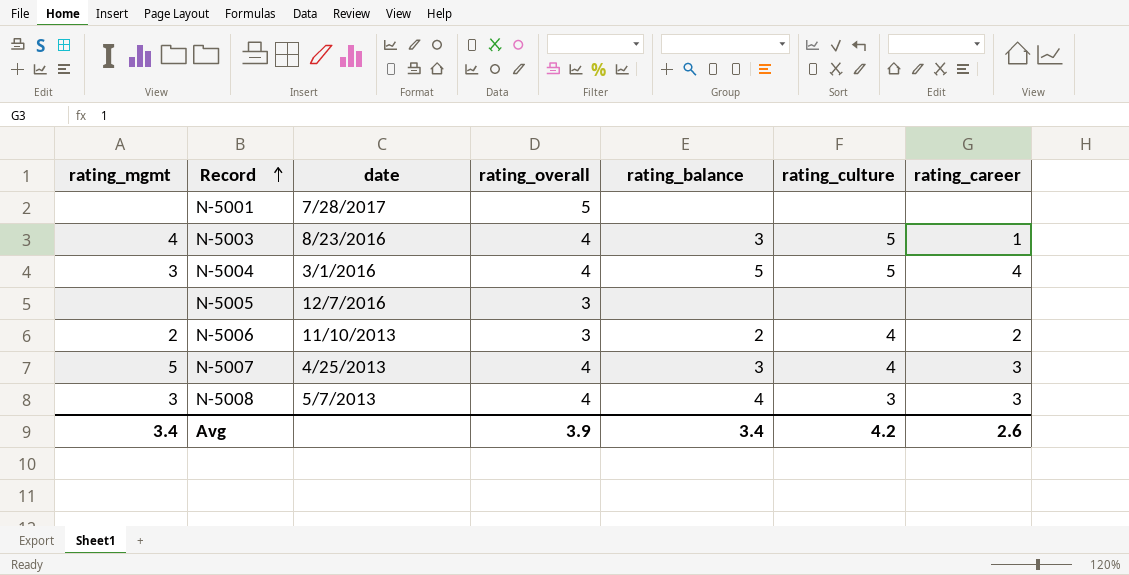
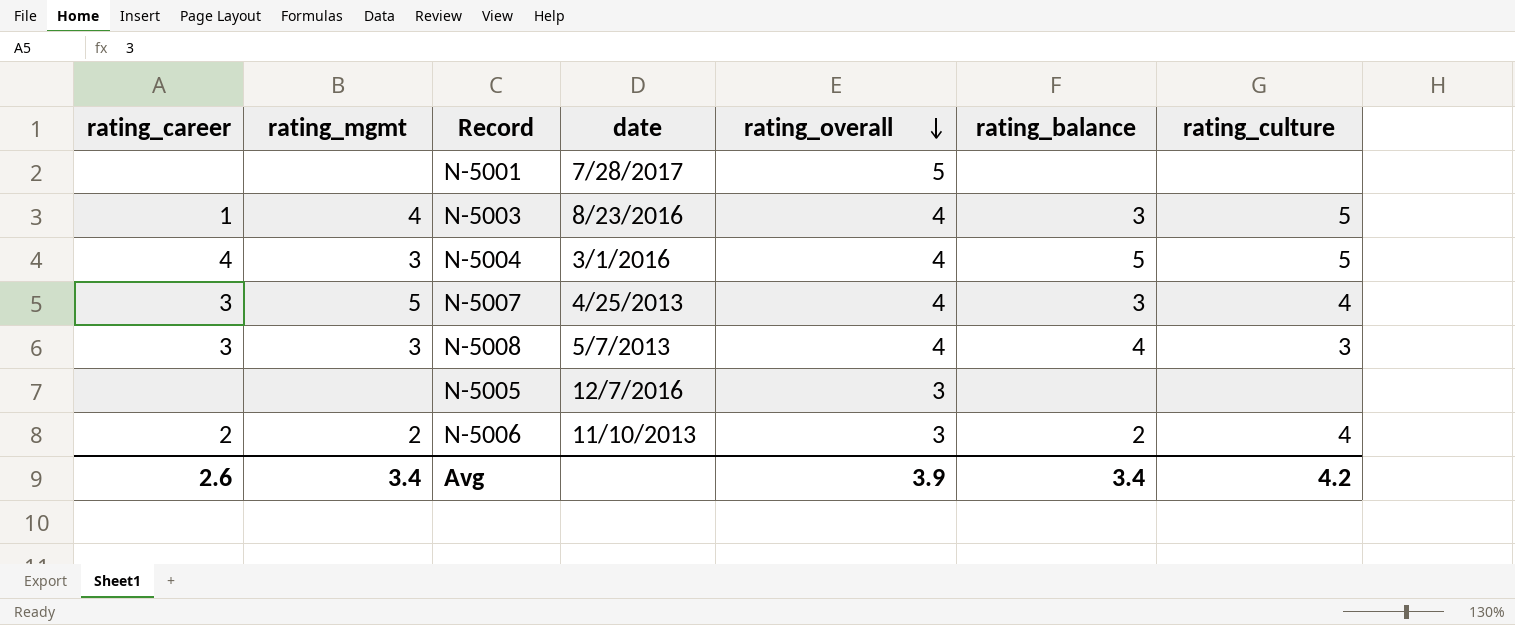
row order: Record ascending -> rating_overall descending
column rating_career | position: 7 -> 1

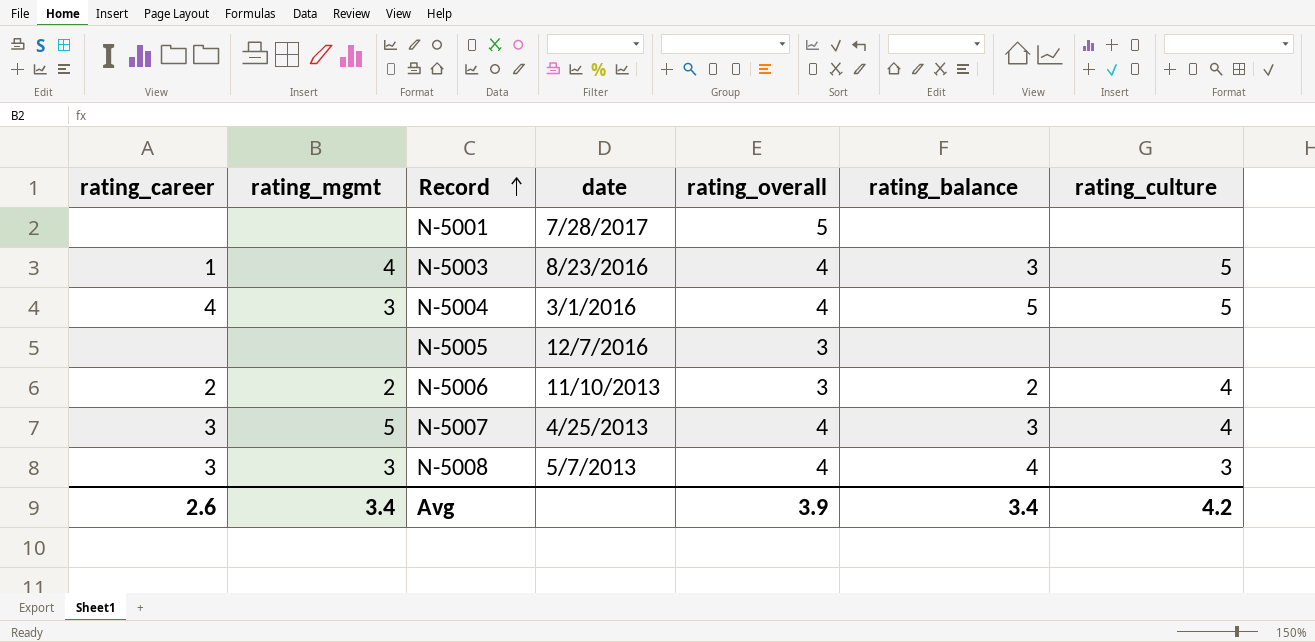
row order: rating_overall descending -> Record ascending

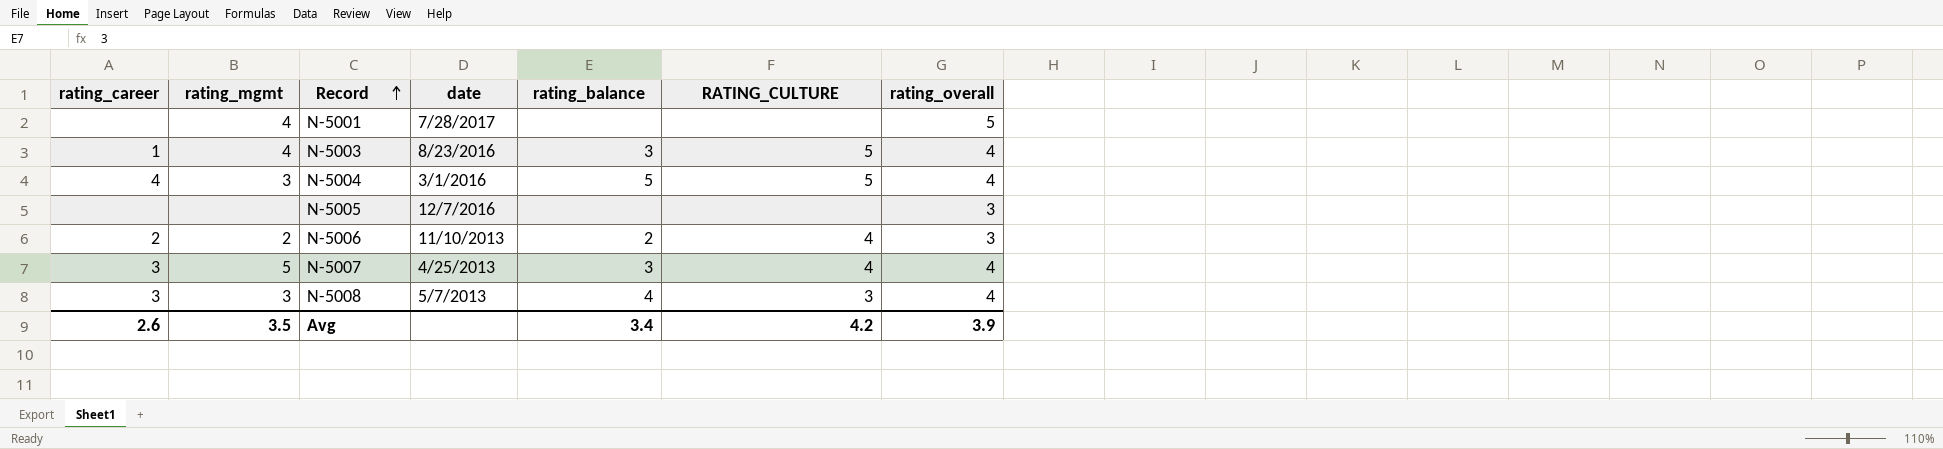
column name: rating_culture -> RATING_CULTURE
column rating_overall | position: 5 -> 7
N-5001 | rating_mgmt: none -> 4
Avg | rating_mgmt: 3.4 -> 3.5

